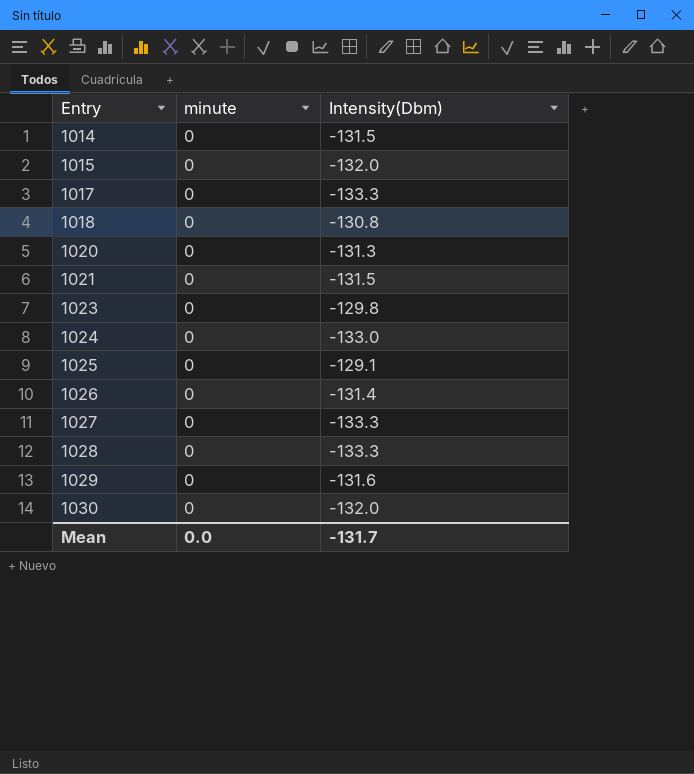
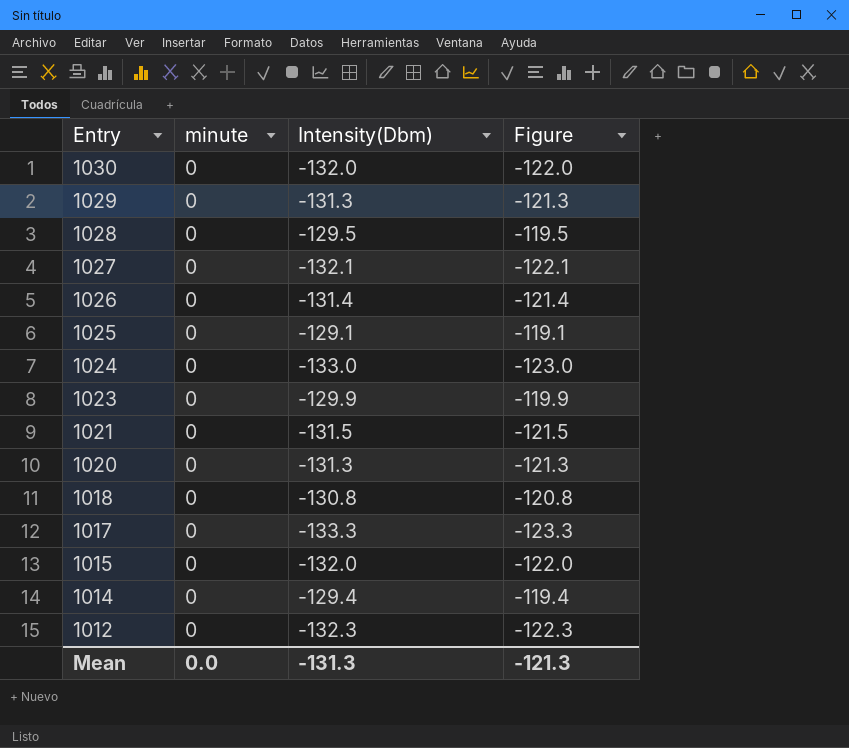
row order: Entry ascending -> Entry descending
column Figure | formula: none -> [Intensity(Dbm)] + 10
1029 | Intensity(Dbm): -131.6 -> -131.3
1028 | Intensity(Dbm): -133.3 -> -129.5
1027 | Intensity(Dbm): -133.3 -> -132.1
1023 | Intensity(Dbm): -129.8 -> -129.9
1014 | Intensity(Dbm): -131.5 -> -129.4
row 1012: none -> 0 | -132.3 | -122.3
Mean | Intensity(Dbm): -131.7 -> -131.3

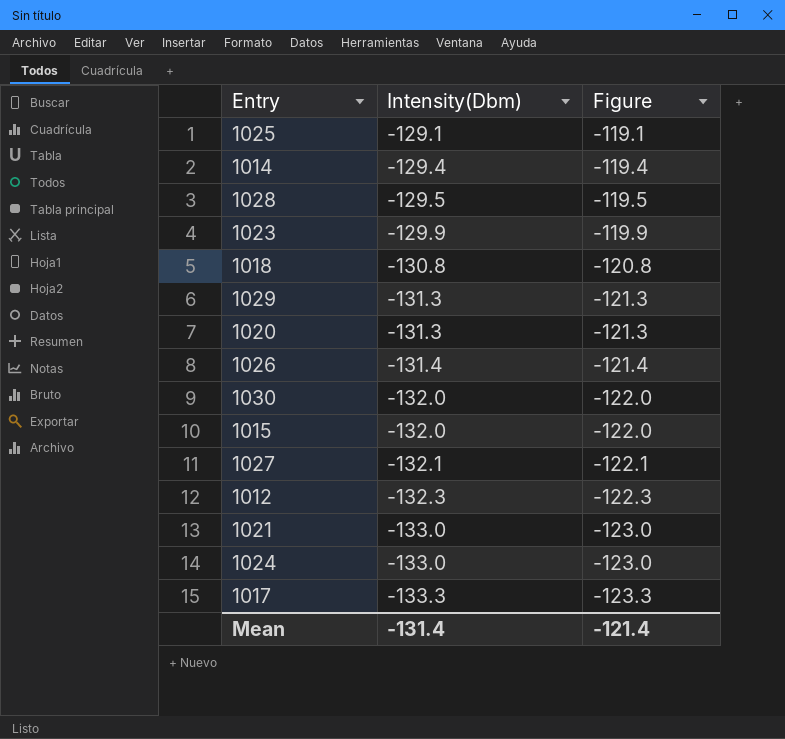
row order: Entry descending -> Intensity(Dbm) descending
column minute | position: 2 -> none
1021 | Intensity(Dbm): -131.5 -> -133.0
1021 | Figure: -121.5 -> -123.0
Mean | Intensity(Dbm): -131.3 -> -131.4
Mean | Figure: -121.3 -> -121.4

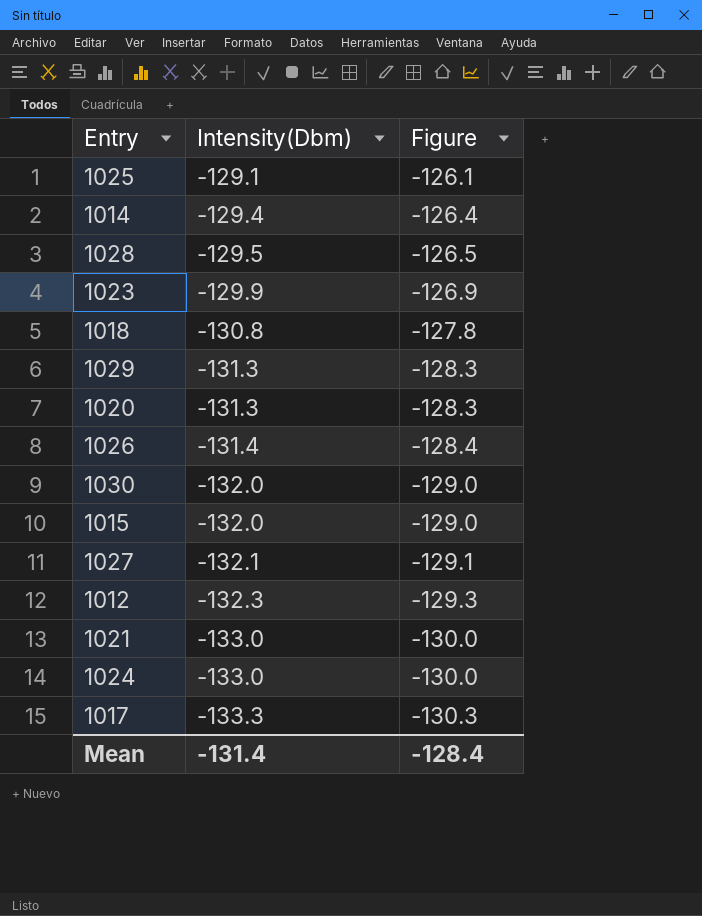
column Figure | formula: [Intensity(Dbm)] + 10 -> [Intensity(Dbm)] + 3
Mean | Figure: -121.4 -> -128.4

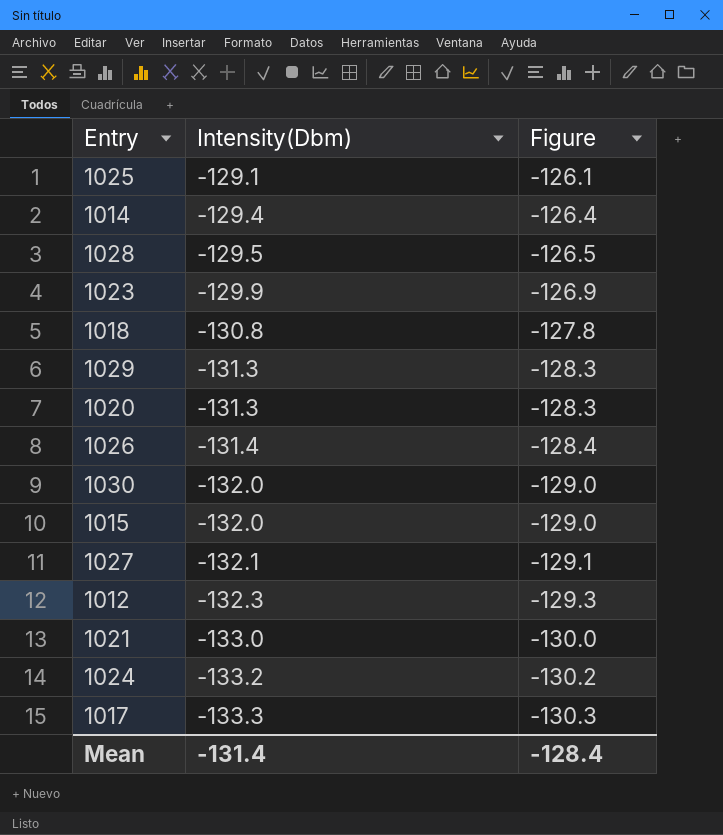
1024 | Intensity(Dbm): -133.0 -> -133.2
1024 | Figure: -130.0 -> -130.2

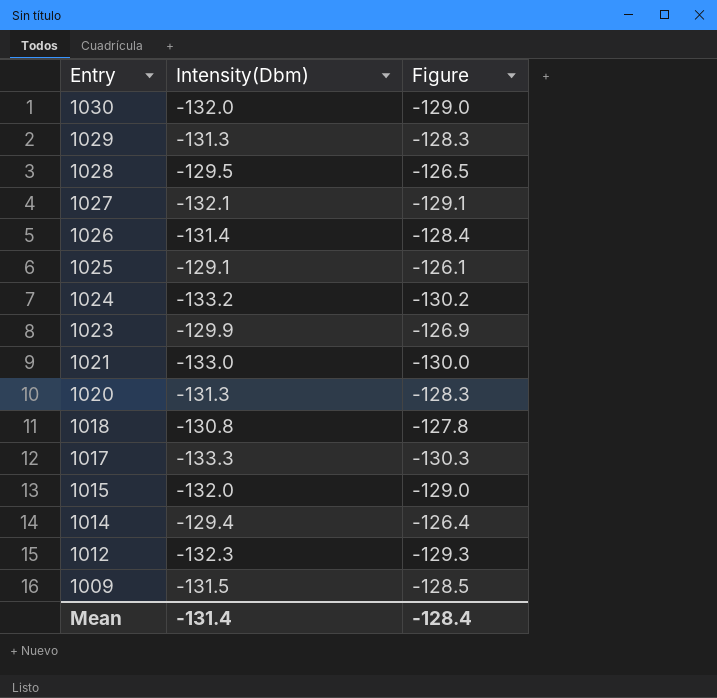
row order: Intensity(Dbm) descending -> Entry descending
row 1009: none -> -131.5 | -128.5

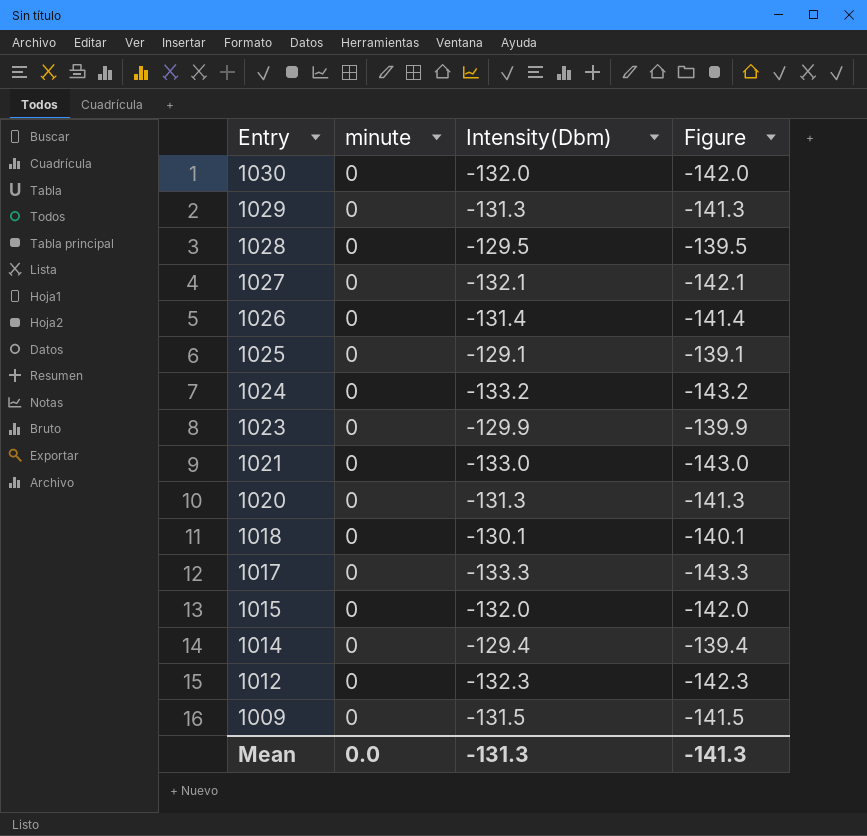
column minute | position: none -> 2
column Figure | formula: [Intensity(Dbm)] + 3 -> [Intensity(Dbm)] - 10
1018 | Intensity(Dbm): -130.8 -> -130.1
Mean | Intensity(Dbm): -131.4 -> -131.3
Mean | Figure: -128.4 -> -141.3

